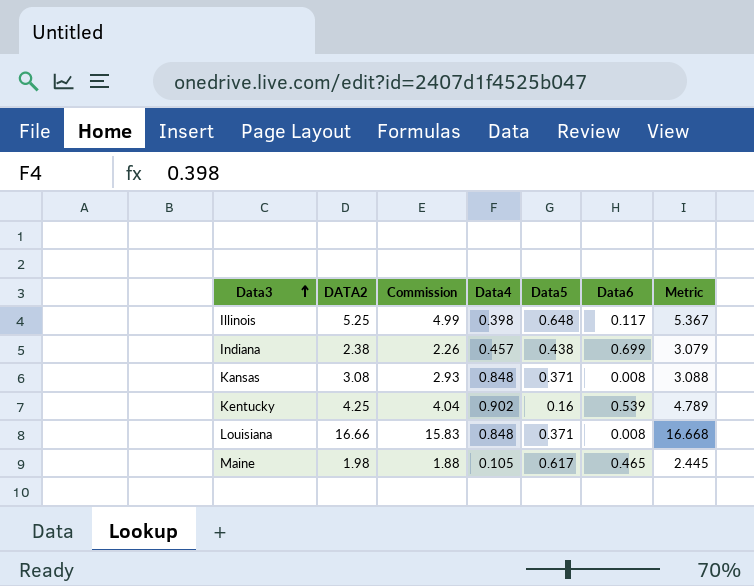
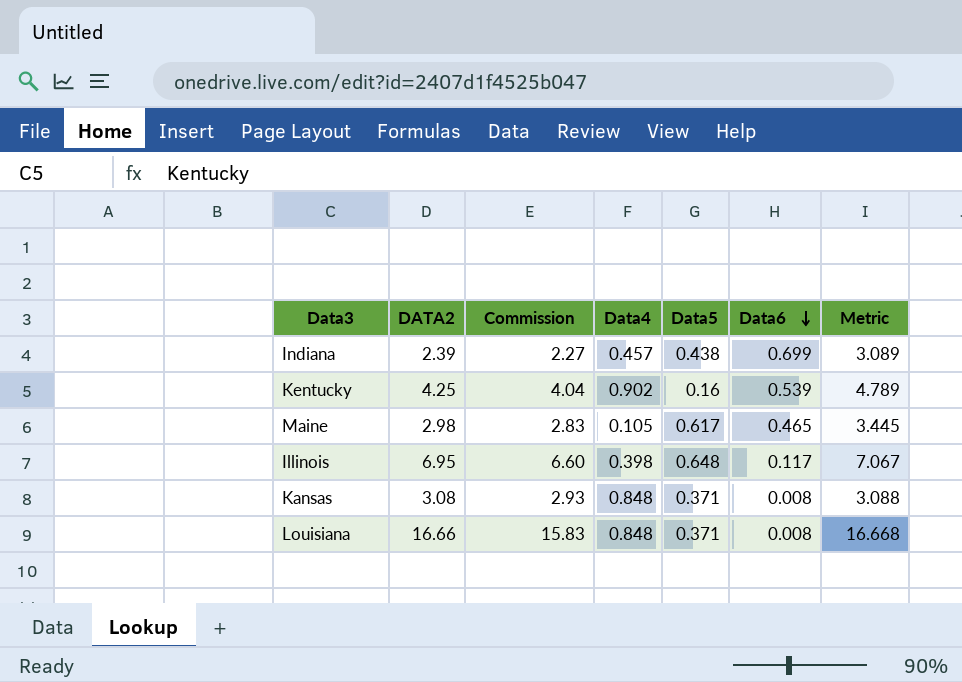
row order: Data3 ascending -> Data6 descending
Indiana | DATA2: 2.38 -> 2.39
Indiana | Commission: 2.26 -> 2.27
Indiana | Metric: 3.079 -> 3.089
Maine | DATA2: 1.98 -> 2.98
Maine | Commission: 1.88 -> 2.83
Maine | Metric: 2.445 -> 3.445
Illinois | DATA2: 5.25 -> 6.95
Illinois | Commission: 4.99 -> 6.60
Illinois | Metric: 5.367 -> 7.067

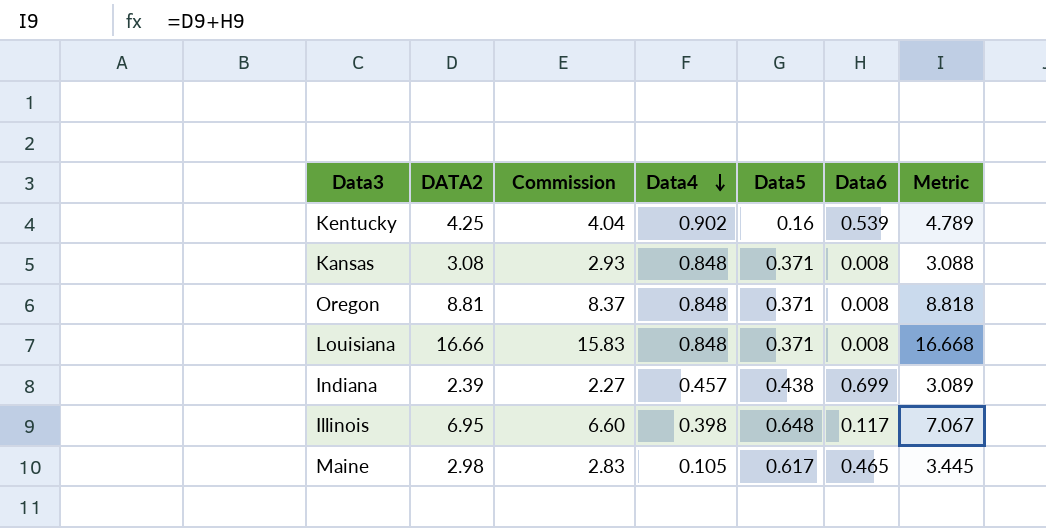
row order: Data6 descending -> Data4 descending
row Oregon: none -> 8.81 | 8.37 | 0.848 | 0.371 | 0.008 | 8.818

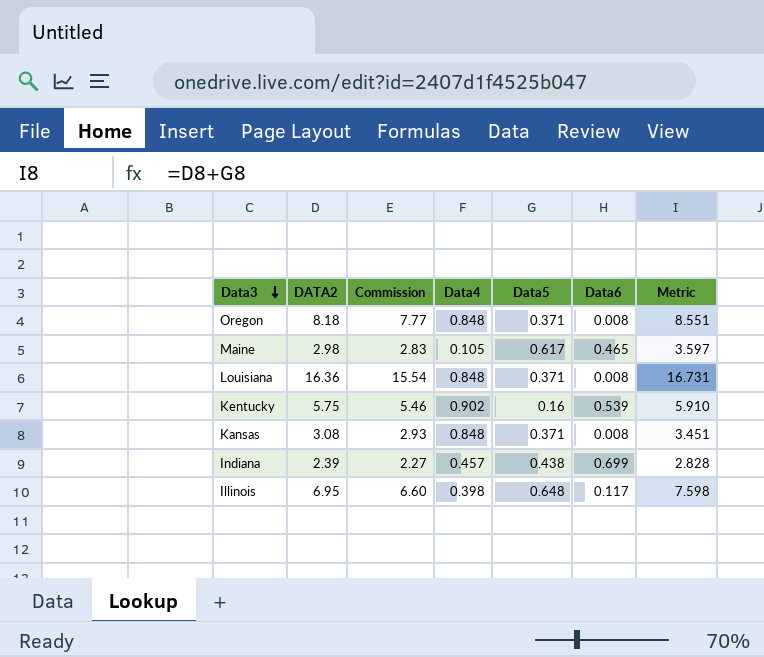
row order: Data4 descending -> Data3 descending
column Metric | formula: [DATA2] + [Data6] -> [DATA2] + [Data5]
Oregon | DATA2: 8.81 -> 8.18
Oregon | Commission: 8.37 -> 7.77
Louisiana | DATA2: 16.66 -> 16.36
Louisiana | Commission: 15.83 -> 15.54
Kentucky | DATA2: 4.25 -> 5.75
Kentucky | Commission: 4.04 -> 5.46

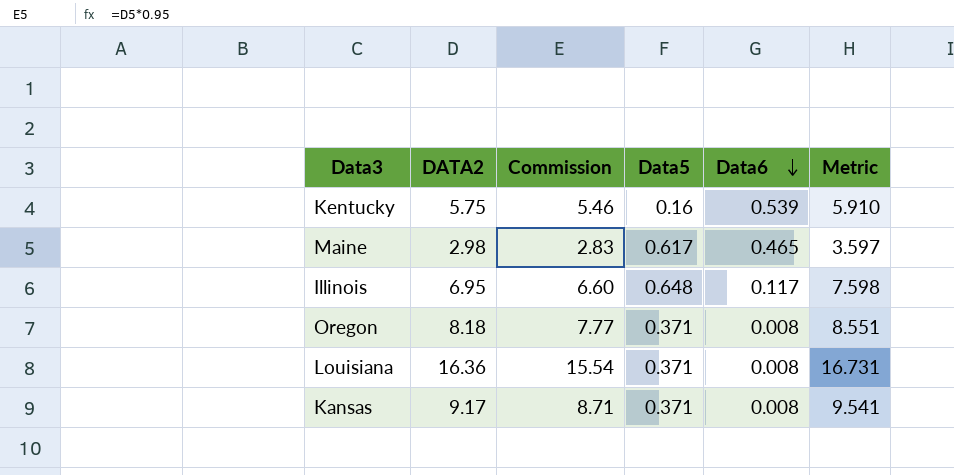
row order: Data3 descending -> Data6 descending
column Data4 | position: 4 -> none
row Indiana: 2.39 | 2.27 | 0.457 | 0.438 | 0.699 | 2.828 -> none
Kansas | DATA2: 3.08 -> 9.17
Kansas | Commission: 2.93 -> 8.71
Kansas | Metric: 3.451 -> 9.541

